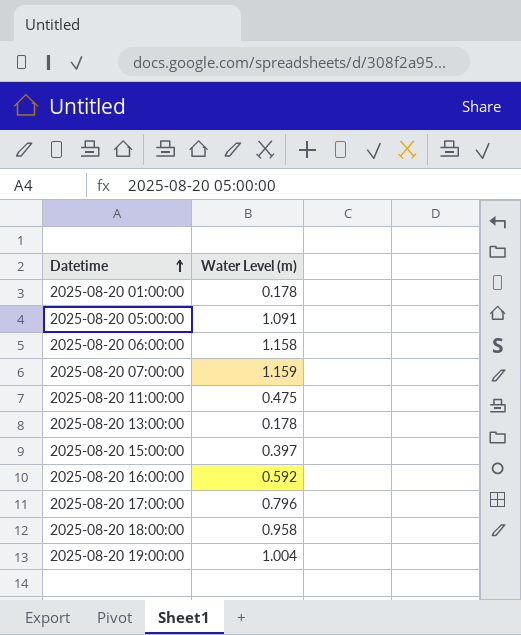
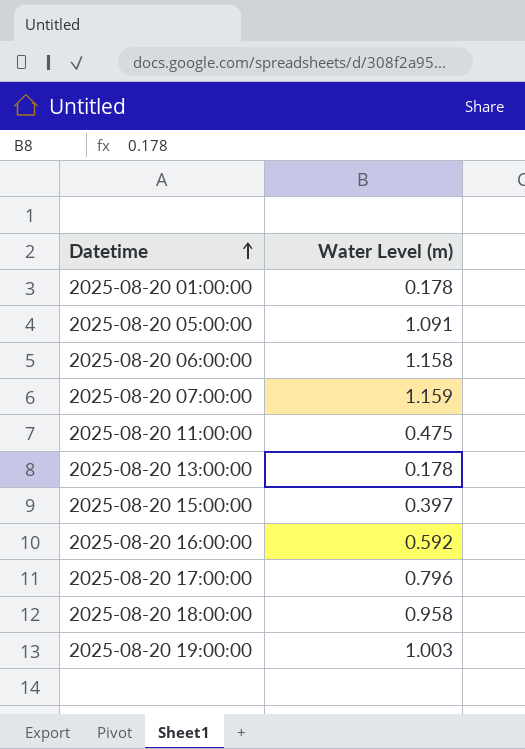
2025-08-20 19:00:00 | Water Level (m): 1.004 -> 1.003

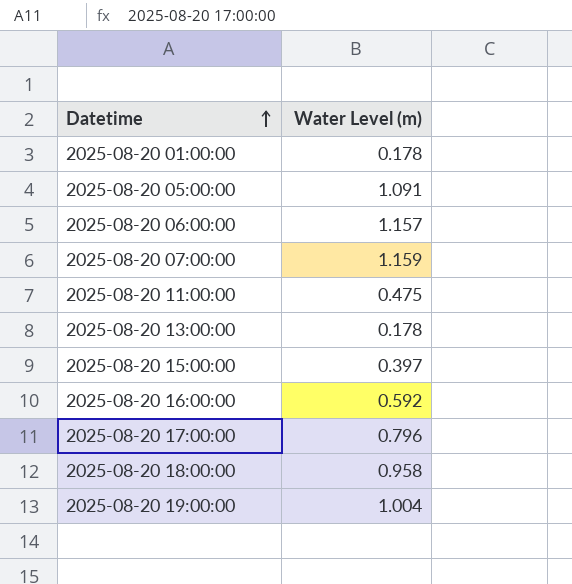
2025-08-20 06:00:00 | Water Level (m): 1.158 -> 1.157
2025-08-20 19:00:00 | Water Level (m): 1.003 -> 1.004

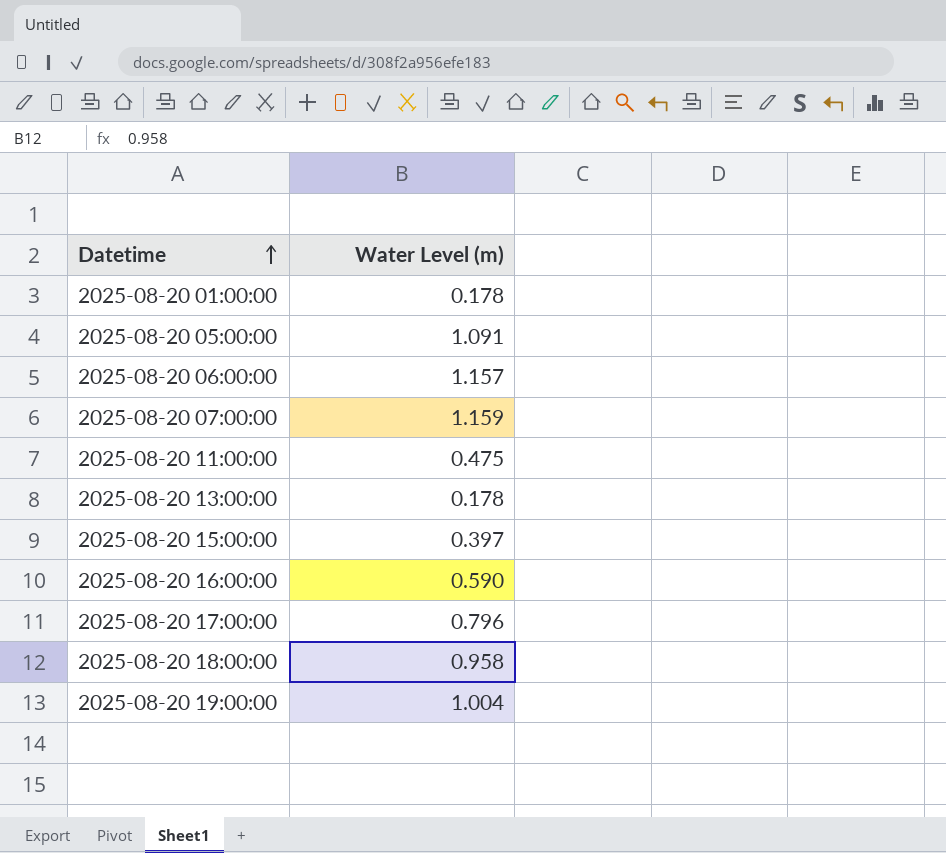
2025-08-20 16:00:00 | Water Level (m): 0.592 -> 0.590

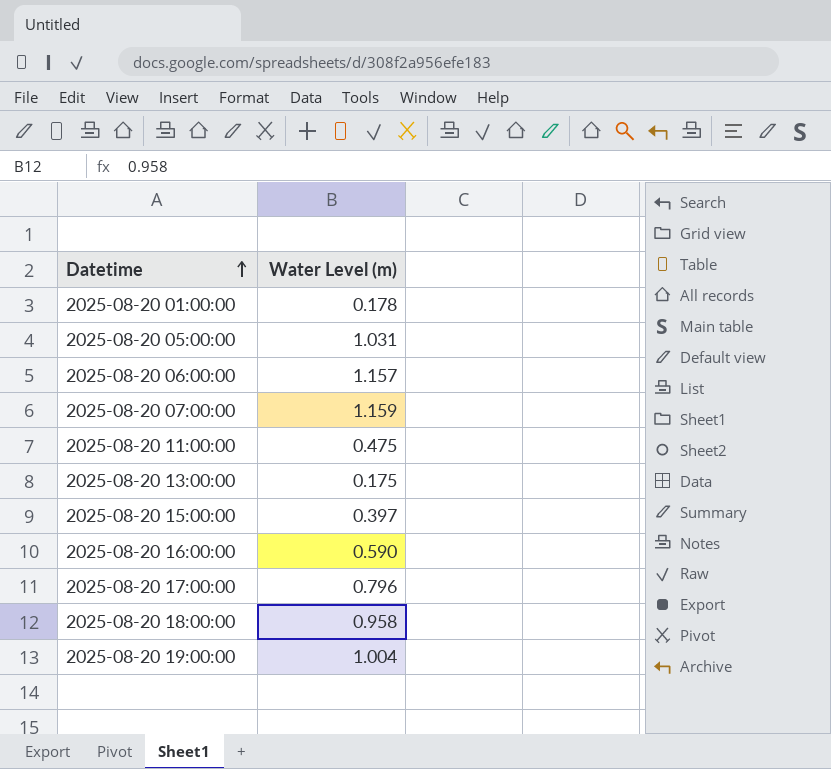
2025-08-20 05:00:00 | Water Level (m): 1.091 -> 1.031
2025-08-20 13:00:00 | Water Level (m): 0.178 -> 0.175

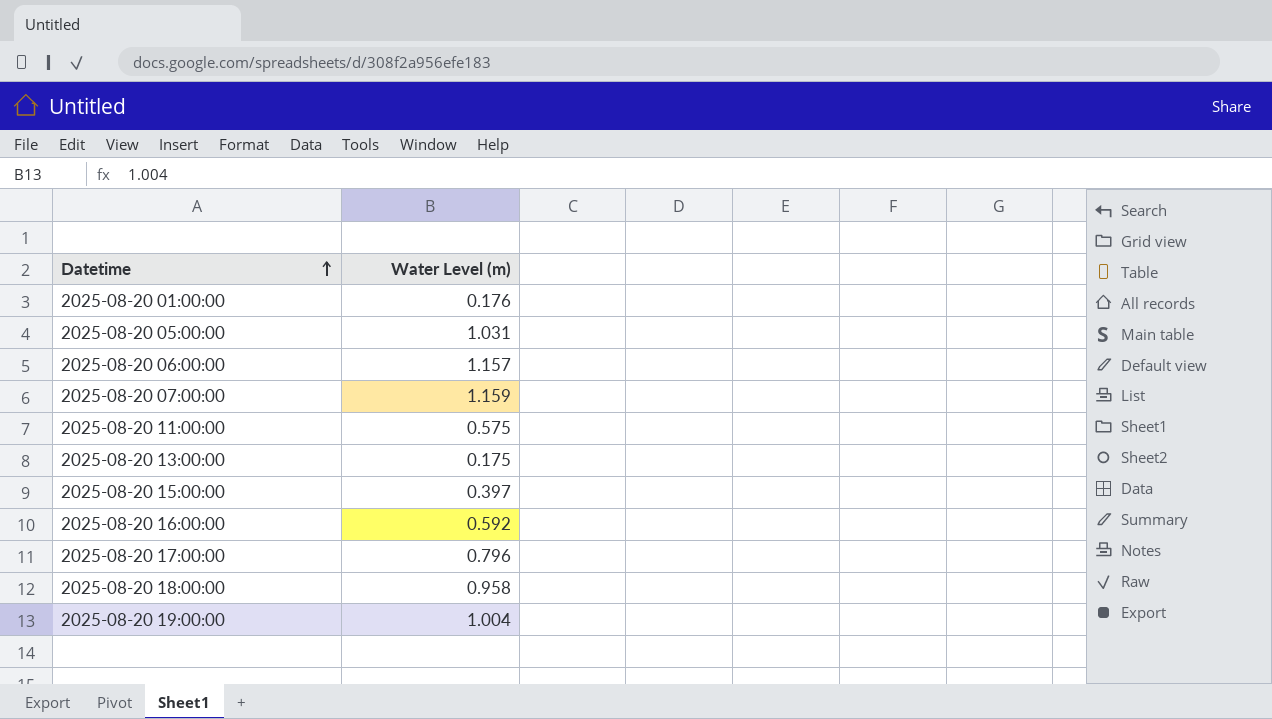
2025-08-20 01:00:00 | Water Level (m): 0.178 -> 0.176
2025-08-20 11:00:00 | Water Level (m): 0.475 -> 0.575
2025-08-20 16:00:00 | Water Level (m): 0.590 -> 0.592

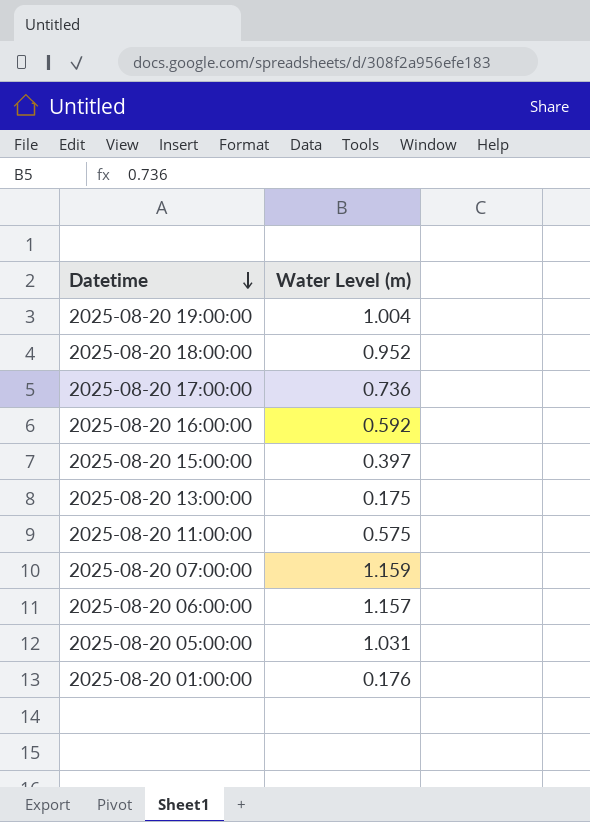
row order: Datetime ascending -> Datetime descending
2025-08-20 18:00:00 | Water Level (m): 0.958 -> 0.952
2025-08-20 17:00:00 | Water Level (m): 0.796 -> 0.736

